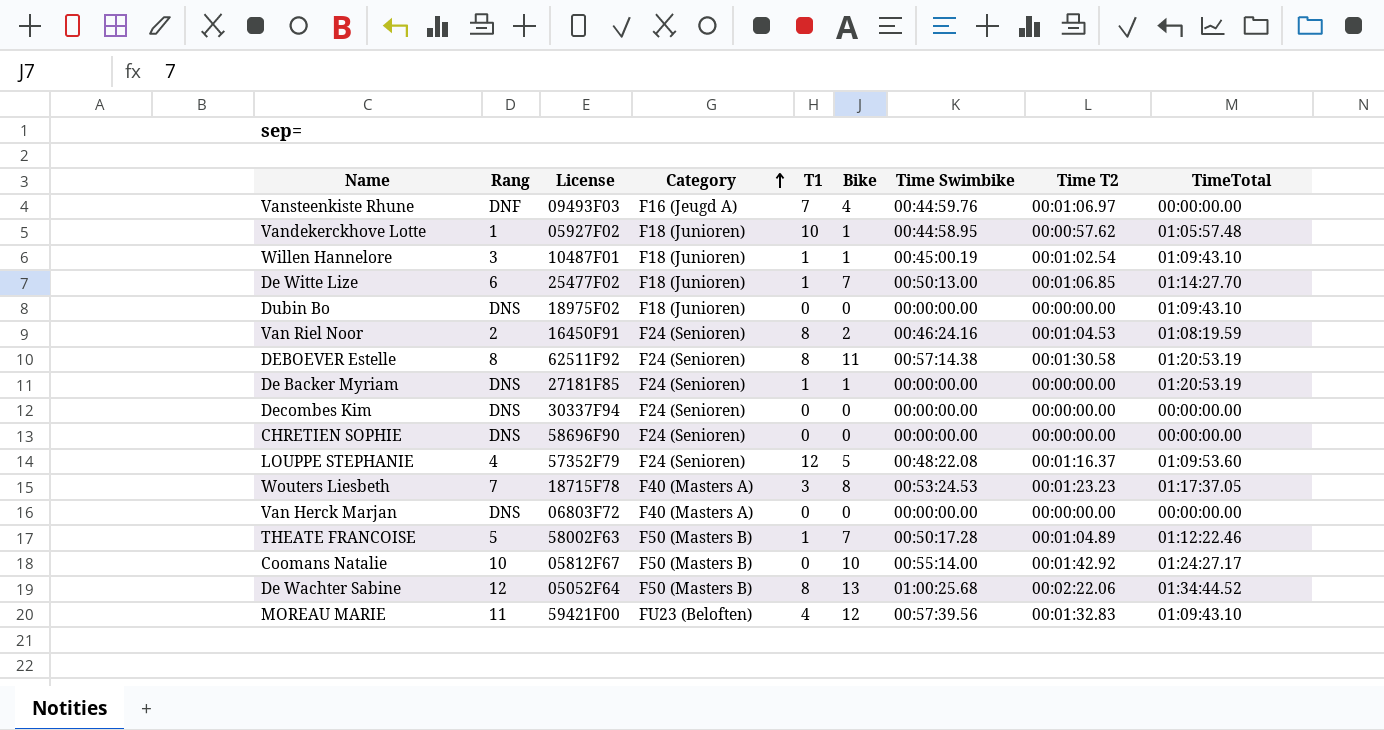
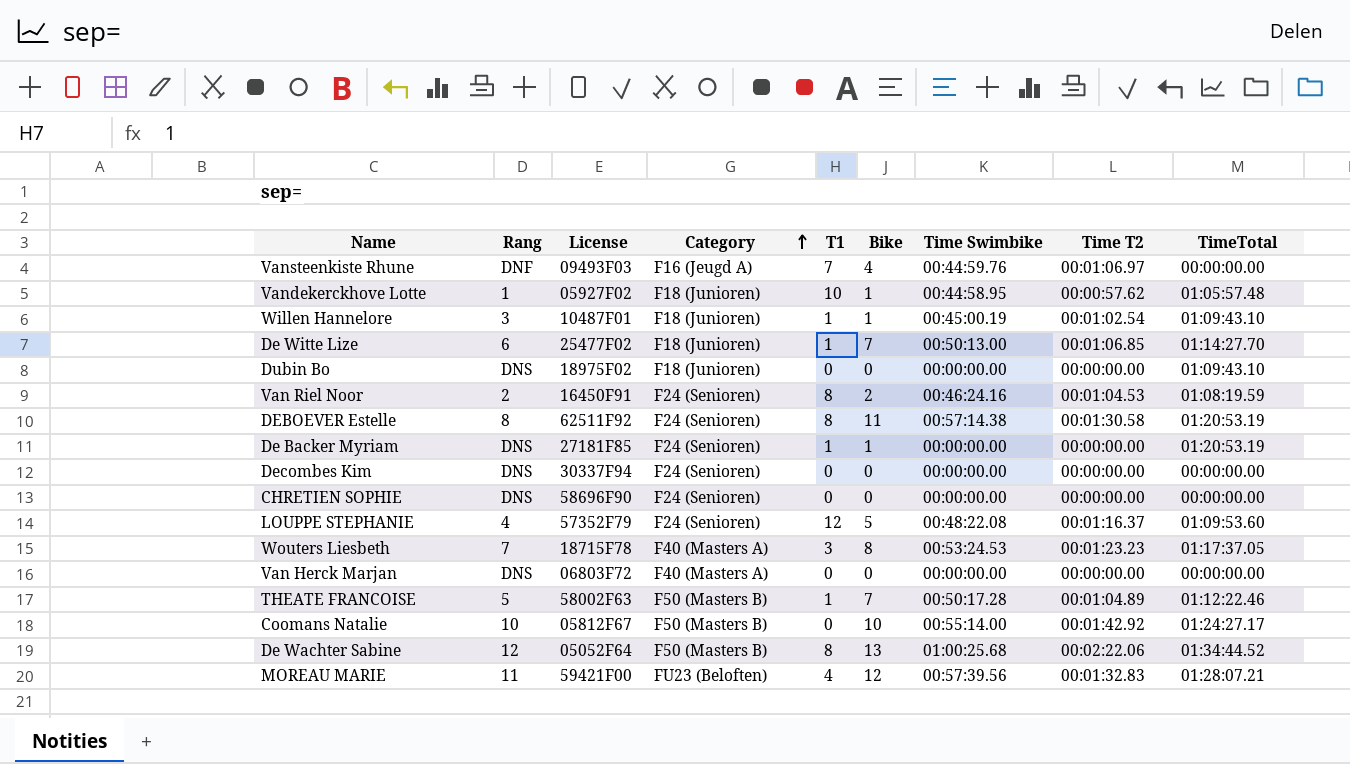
MOREAU MARIE | TimeTotal: 01:09:43.10 -> 01:28:07.21

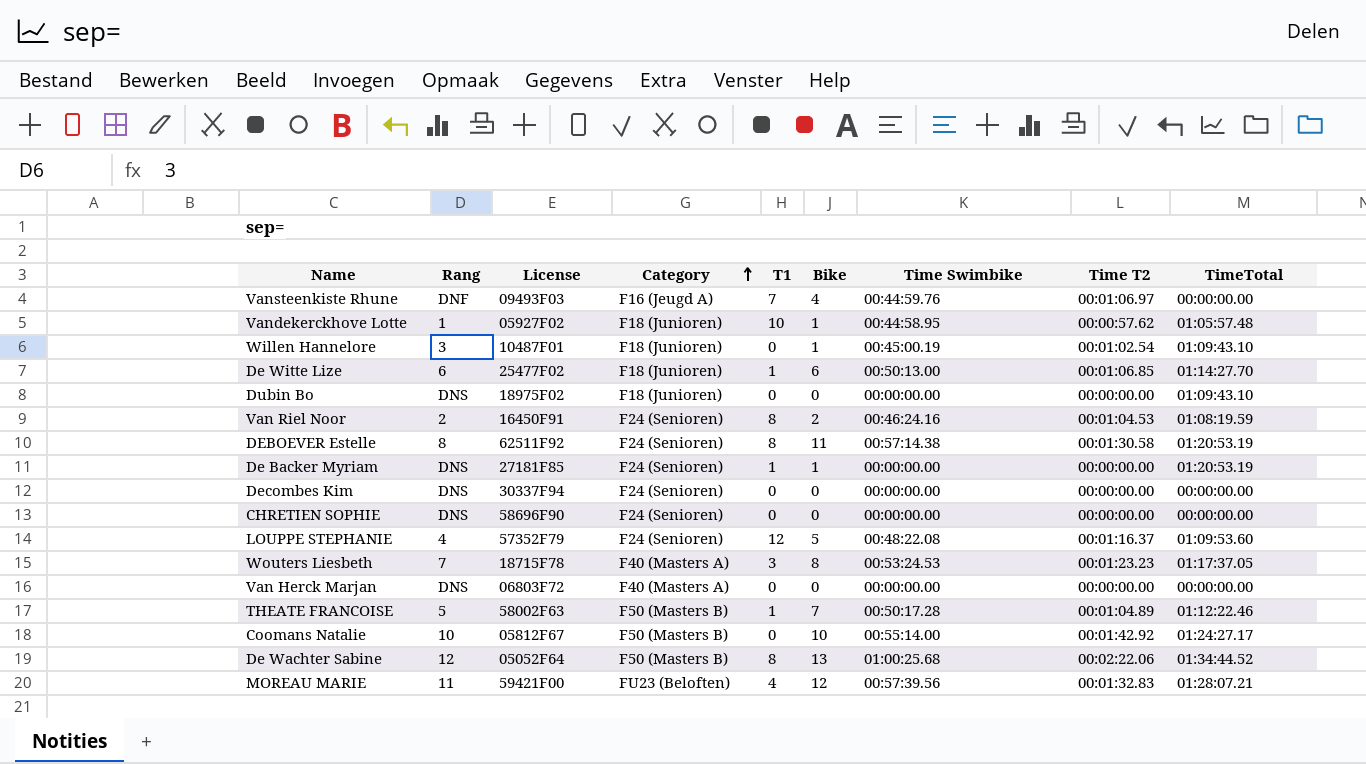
Willen Hannelore | T1: 1 -> 0
De Witte Lize | Bike: 7 -> 6

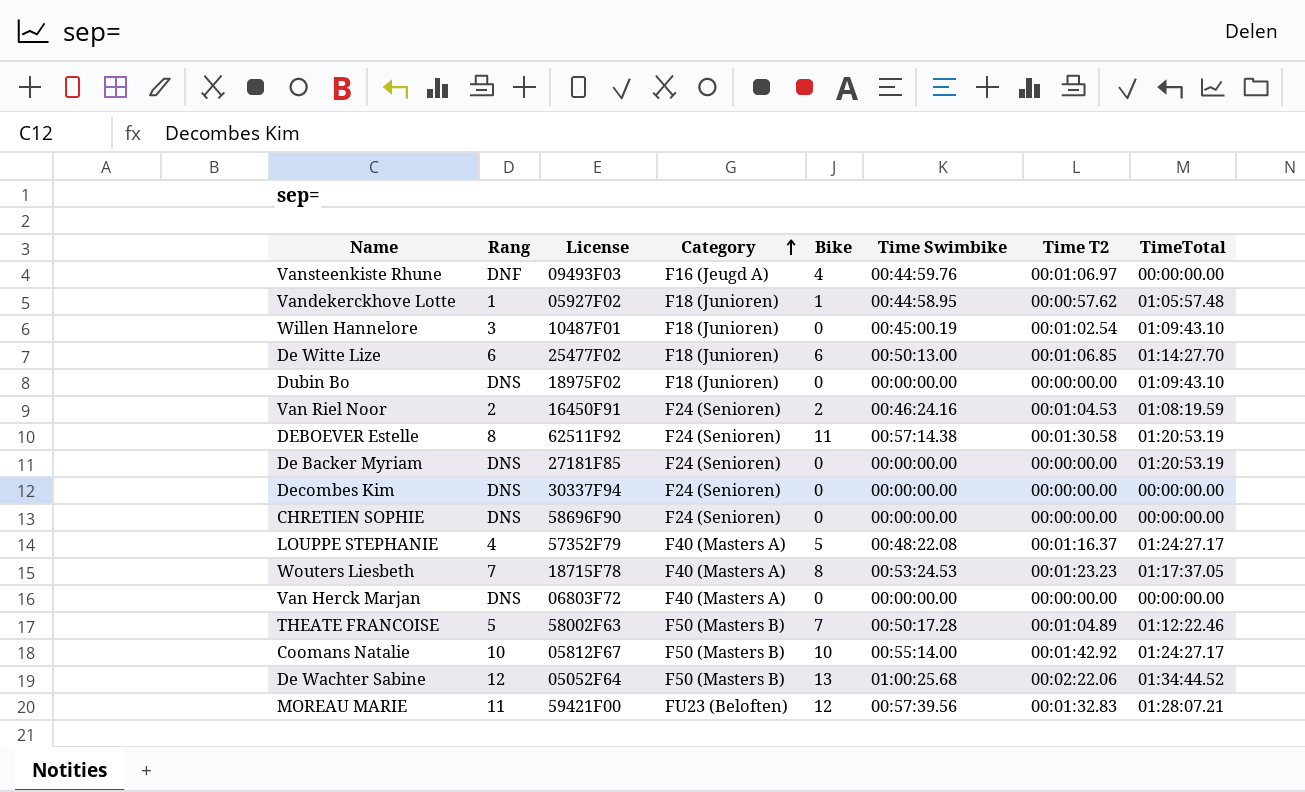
column T1 | position: 5 -> none
Willen Hannelore | Bike: 1 -> 0
De Backer Myriam | Bike: 1 -> 0
LOUPPE STEPHANIE | Category: F24 (Senioren) -> F40 (Masters A)
LOUPPE STEPHANIE | TimeTotal: 01:09:53.60 -> 01:24:27.17

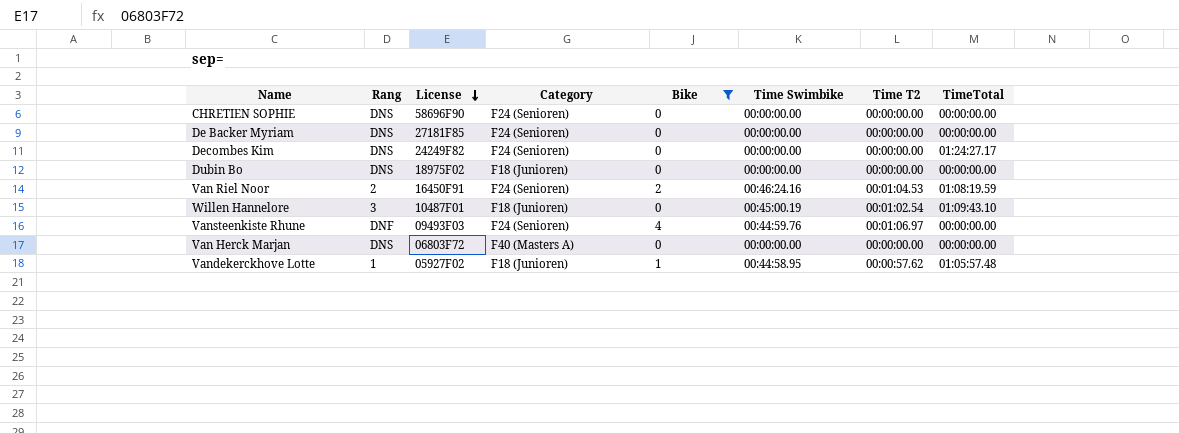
filter: none -> Bike <= 4
row order: Category ascending -> License descending
De Backer Myriam | TimeTotal: 01:20:53.19 -> 00:00:00.00
Decombes Kim | License: 30337F94 -> 24249F82
Decombes Kim | TimeTotal: 00:00:00.00 -> 01:24:27.17
Dubin Bo | TimeTotal: 01:09:43.10 -> 00:00:00.00
Vansteenkiste Rhune | Category: F16 (Jeugd A) -> F24 (Senioren)

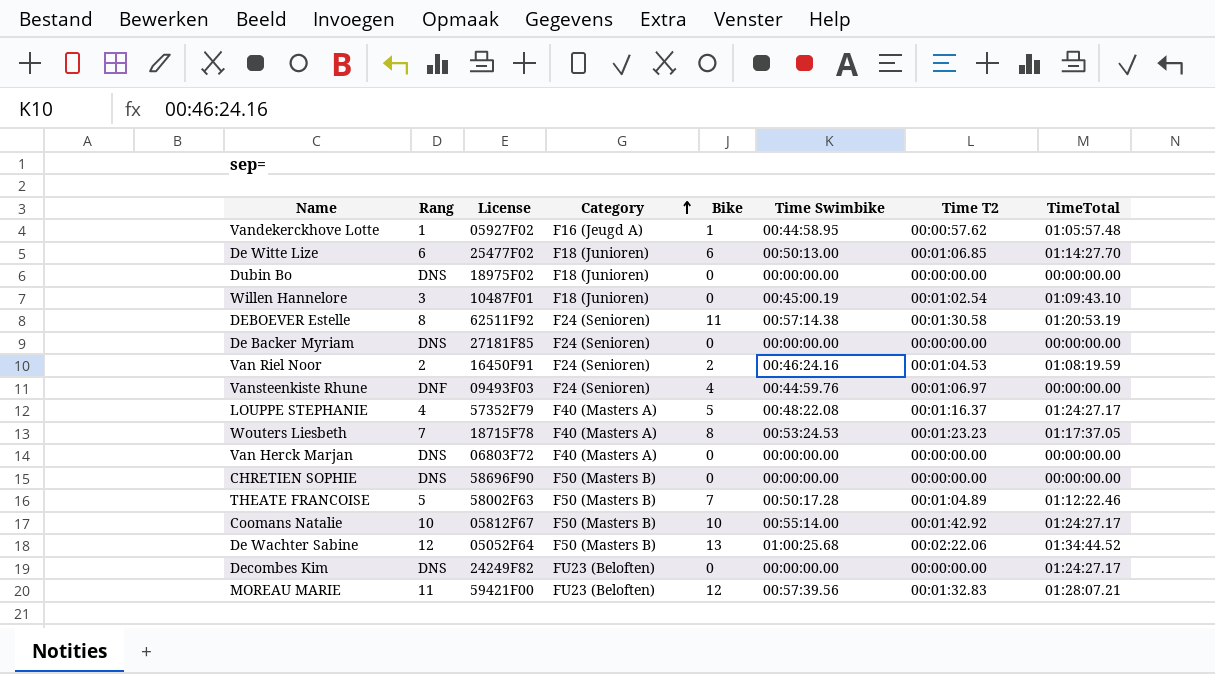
filter: Bike <= 4 -> none
row order: License descending -> Category ascending
Vandekerckhove Lotte | Category: F18 (Junioren) -> F16 (Jeugd A)
CHRETIEN SOPHIE | Category: F24 (Senioren) -> F50 (Masters B)
Decombes Kim | Category: F24 (Senioren) -> FU23 (Beloften)

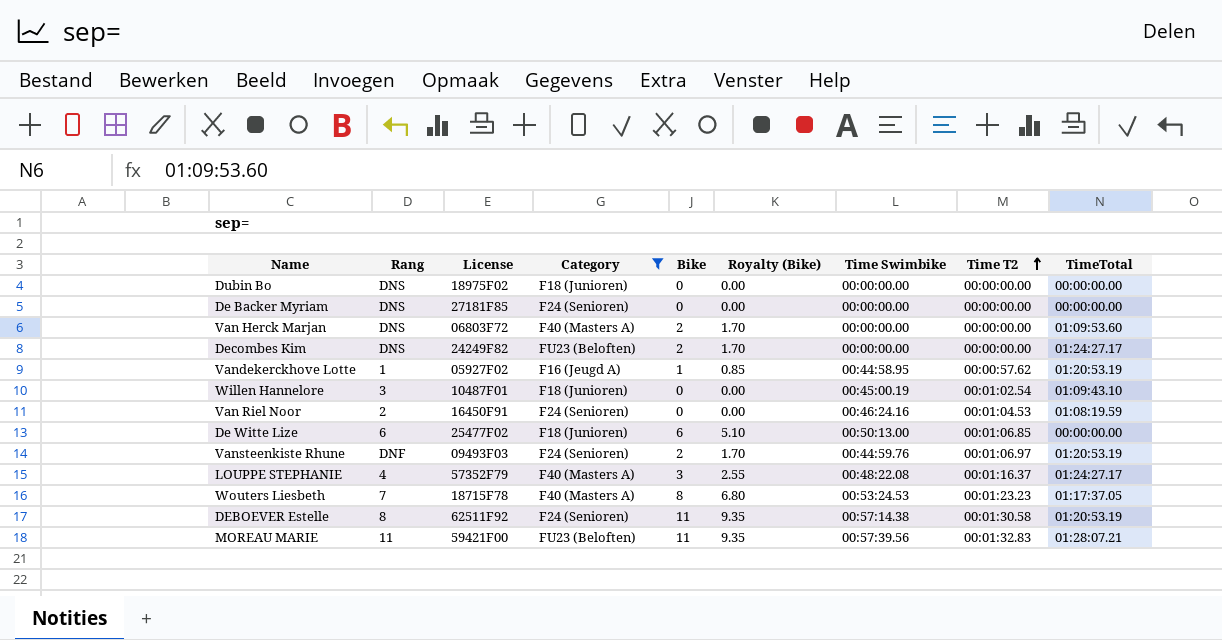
filter: none -> Category != F50 (Masters B)
row order: Category ascending -> Time T2 ascending
column Royalty (Bike) | formula: none -> [Bike] * 0.85
Van Herck Marjan | Bike: 0 -> 2
Van Herck Marjan | TimeTotal: 00:00:00.00 -> 01:09:53.60
Decombes Kim | Bike: 0 -> 2
Vandekerckhove Lotte | TimeTotal: 01:05:57.48 -> 01:20:53.19
Van Riel Noor | Bike: 2 -> 0
De Witte Lize | TimeTotal: 01:14:27.70 -> 00:00:00.00
Vansteenkiste Rhune | Bike: 4 -> 2
Vansteenkiste Rhune | TimeTotal: 00:00:00.00 -> 01:20:53.19
LOUPPE STEPHANIE | Bike: 5 -> 3
MOREAU MARIE | Bike: 12 -> 11

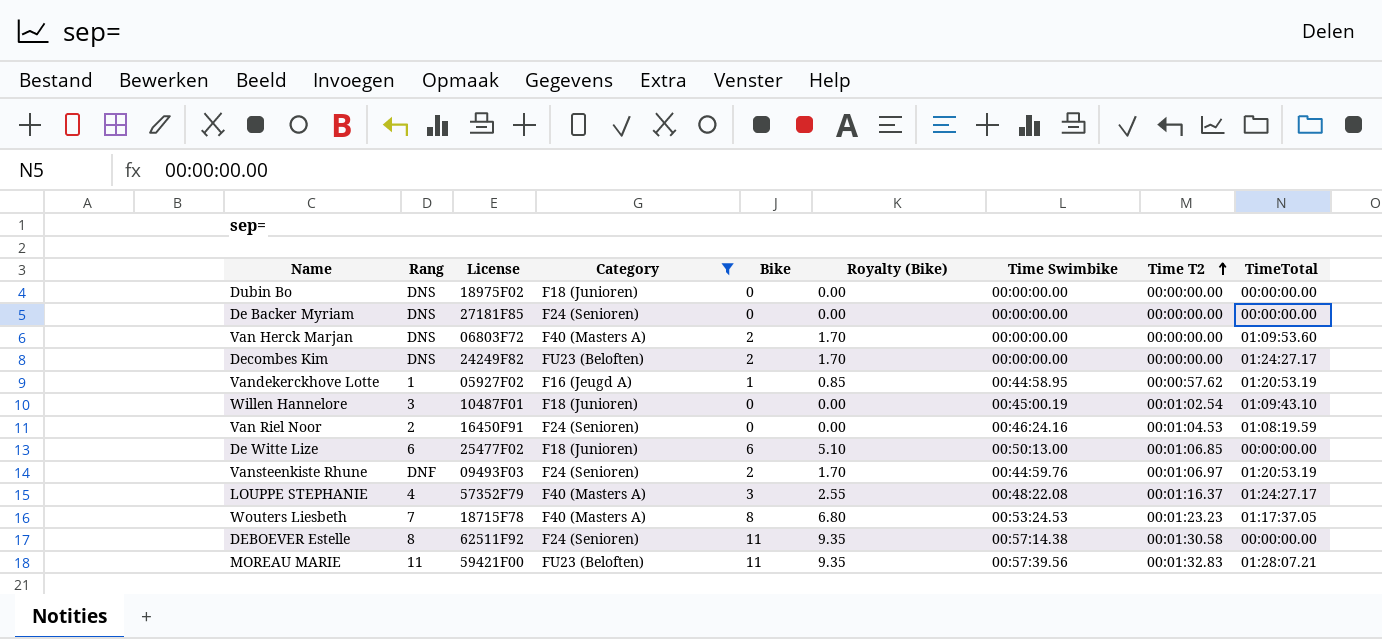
DEBOEVER Estelle | TimeTotal: 01:20:53.19 -> 00:00:00.00

